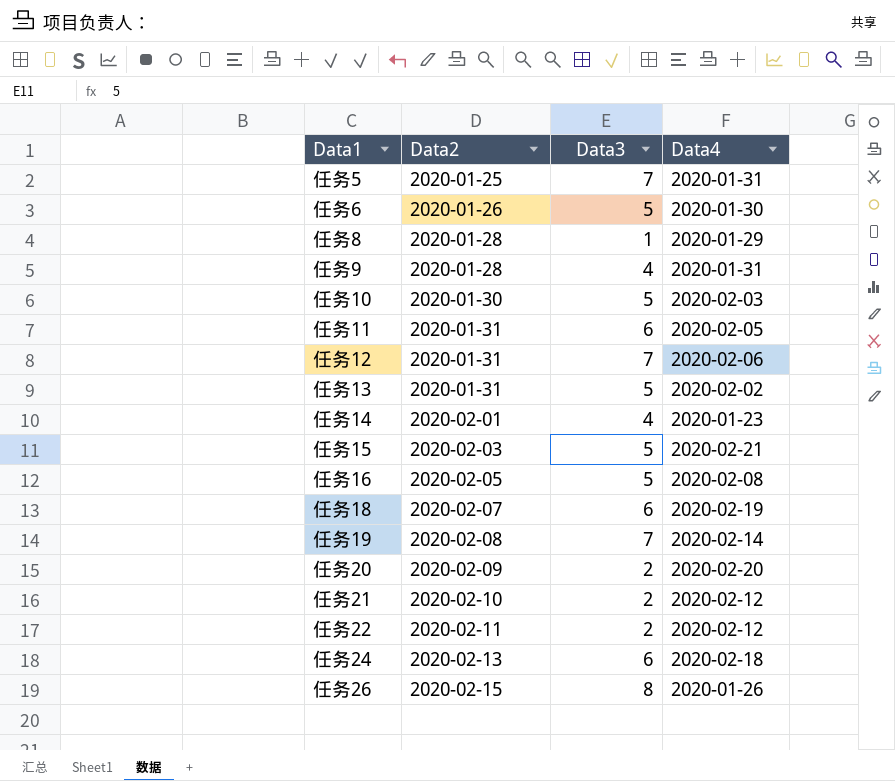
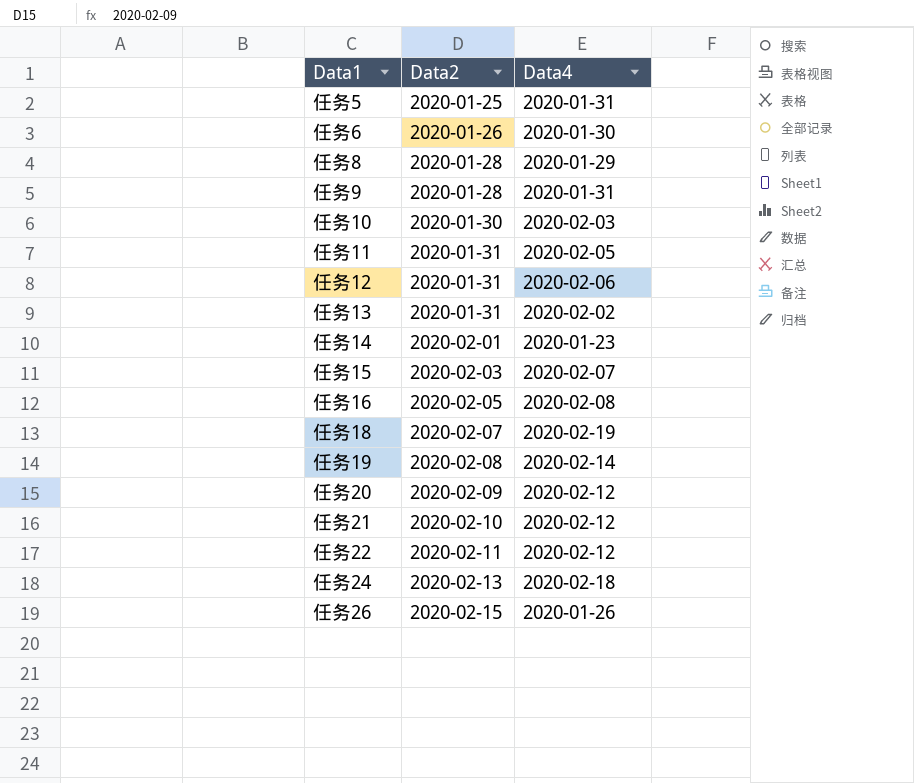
column Data3 | position: 3 -> none
任务15 | Data4: 2020-02-21 -> 2020-02-07
任务20 | Data4: 2020-02-20 -> 2020-02-12

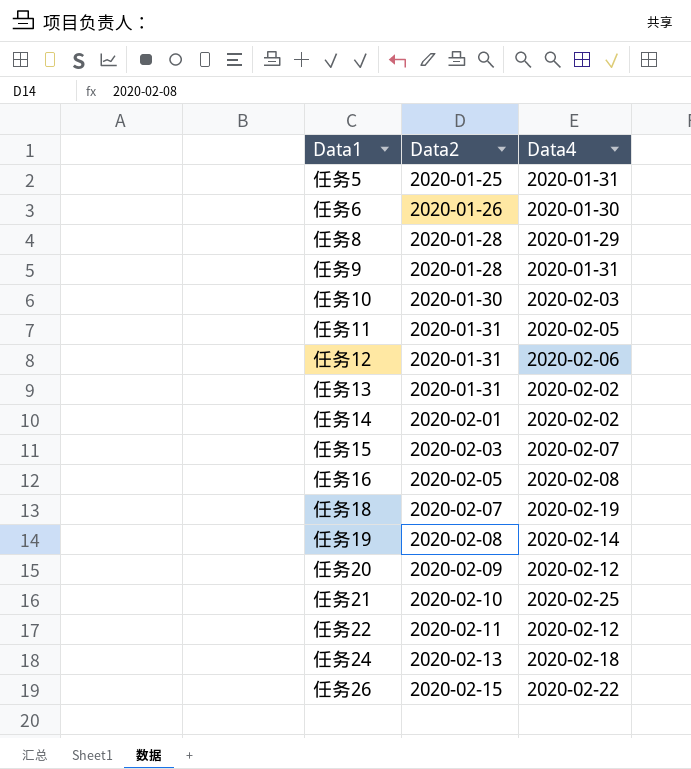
任务14 | Data4: 2020-01-23 -> 2020-02-02
任务21 | Data4: 2020-02-12 -> 2020-02-25
任务26 | Data4: 2020-01-26 -> 2020-02-22

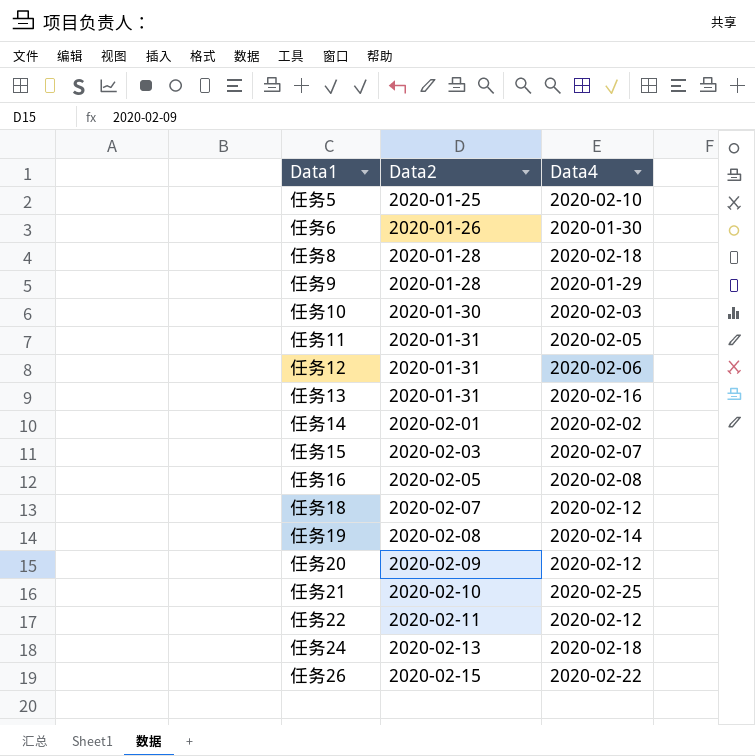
任务5 | Data4: 2020-01-31 -> 2020-02-10
任务8 | Data4: 2020-01-29 -> 2020-02-18
任务9 | Data4: 2020-01-31 -> 2020-01-29
任务13 | Data4: 2020-02-02 -> 2020-02-16
任务18 | Data4: 2020-02-19 -> 2020-02-12

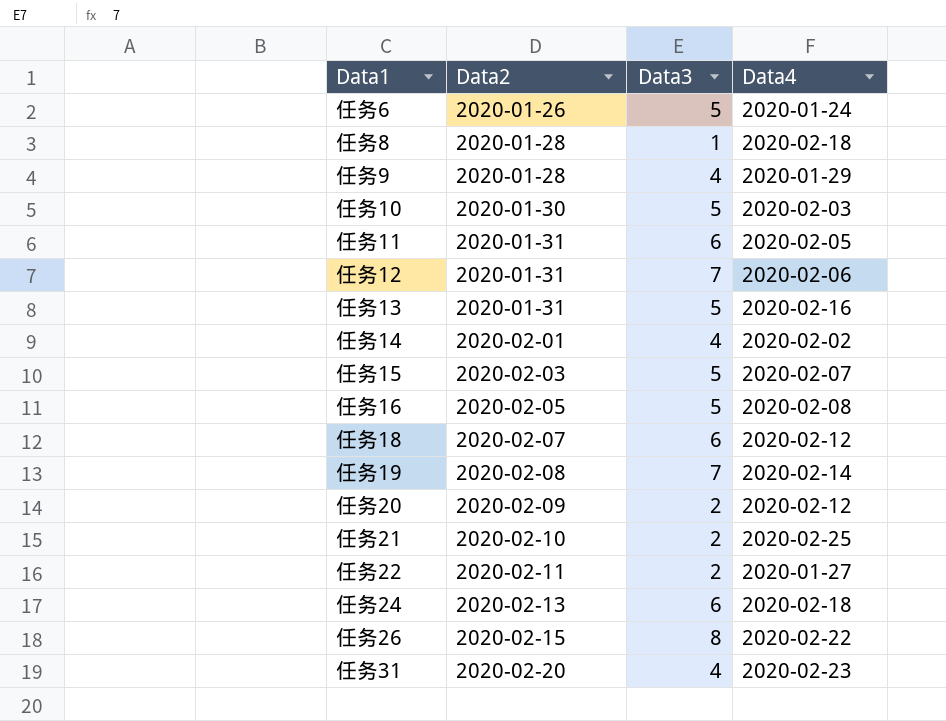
column Data3 | position: none -> 3
row 任务5: 2020-01-25 | 2020-02-10 -> none
任务6 | Data4: 2020-01-30 -> 2020-01-24
任务22 | Data4: 2020-02-12 -> 2020-01-27
row 任务31: none -> 2020-02-20 | 4 | 2020-02-23

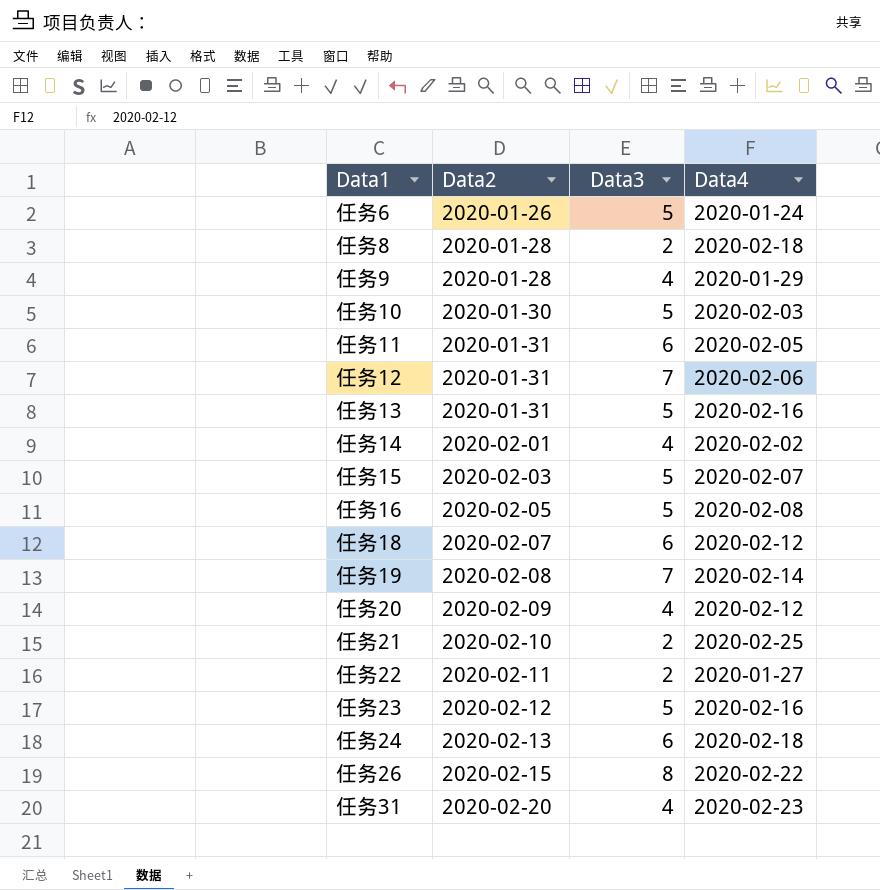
任务8 | Data3: 1 -> 2
任务20 | Data3: 2 -> 4
row 任务23: none -> 2020-02-12 | 5 | 2020-02-16

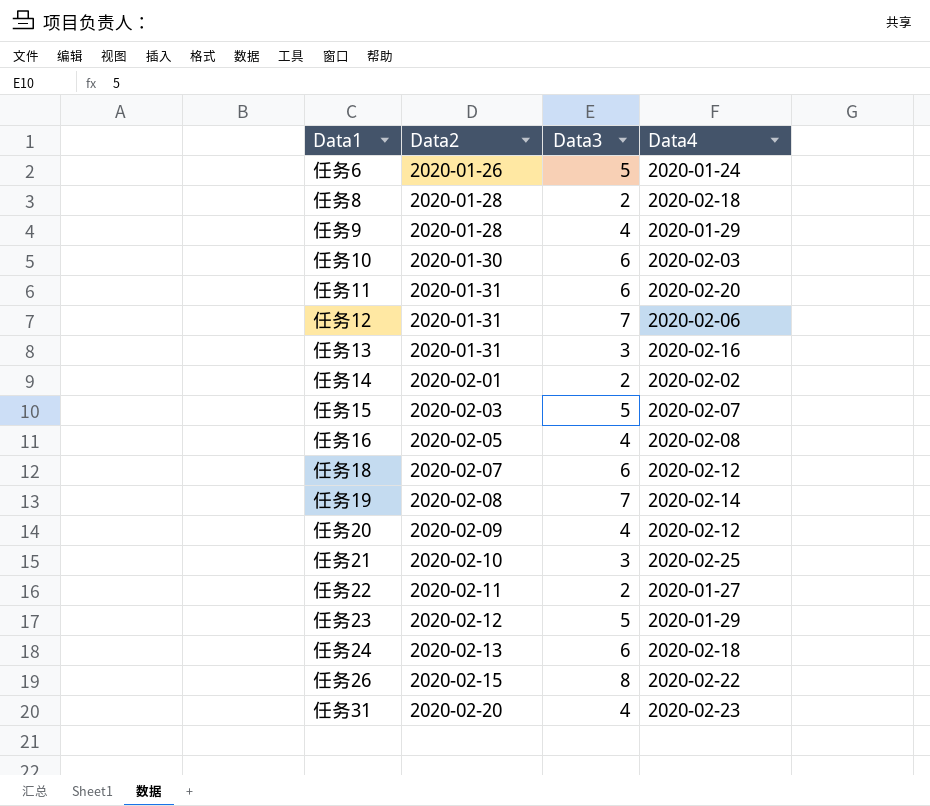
任务10 | Data3: 5 -> 6
任务11 | Data4: 2020-02-05 -> 2020-02-20
任务13 | Data3: 5 -> 3
任务14 | Data3: 4 -> 2
任务16 | Data3: 5 -> 4
任务21 | Data3: 2 -> 3
任务23 | Data4: 2020-02-16 -> 2020-01-29

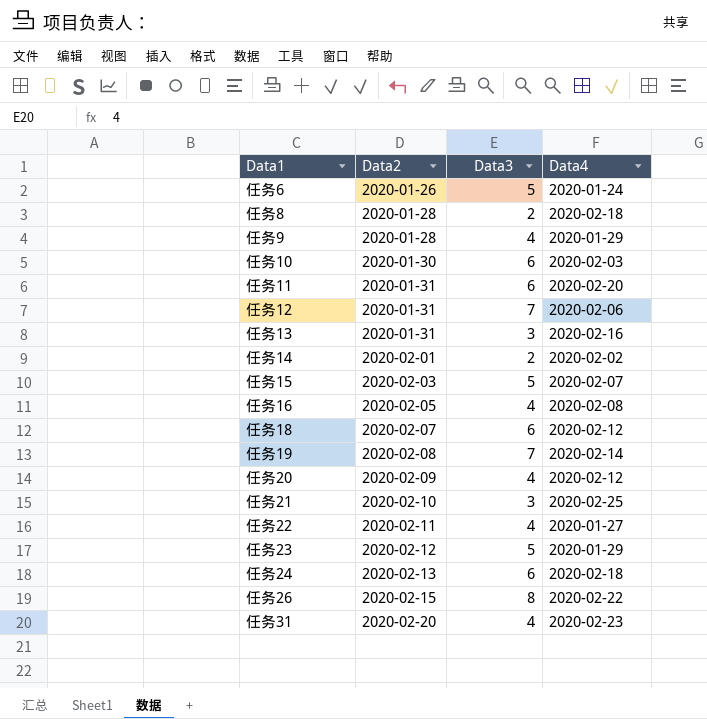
任务22 | Data3: 2 -> 4

